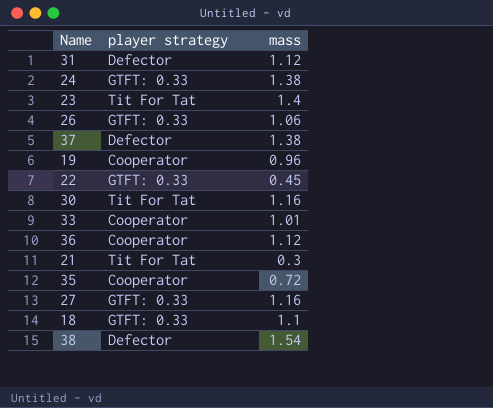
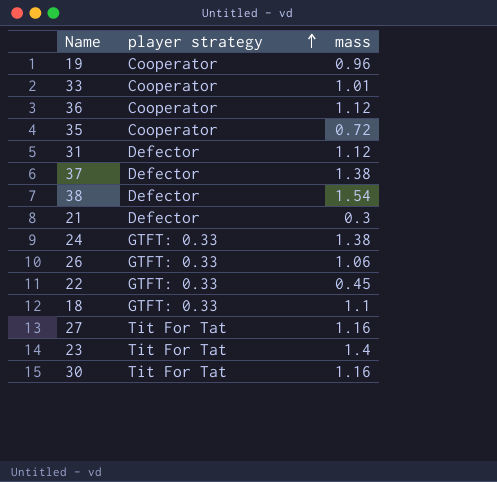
row order: none -> player strategy ascending
21 | player strategy: Tit For Tat -> Defector
27 | player strategy: GTFT: 0.33 -> Tit For Tat

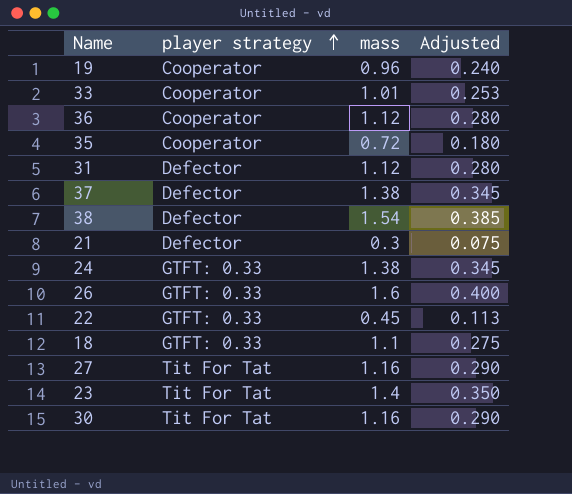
column Adjusted | formula: none -> [mass] * 0.25
26 | mass: 1.06 -> 1.6

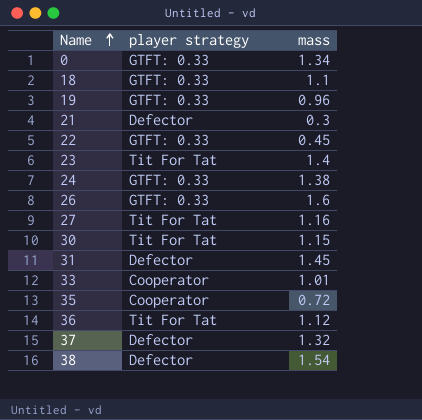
row order: player strategy ascending -> Name ascending
column Adjusted | formula: [mass] * 0.25 -> none
row 0: none -> GTFT: 0.33 | 1.34
19 | player strategy: Cooperator -> GTFT: 0.33
30 | mass: 1.16 -> 1.15
31 | mass: 1.12 -> 1.45
36 | player strategy: Cooperator -> Tit For Tat
37 | mass: 1.38 -> 1.32

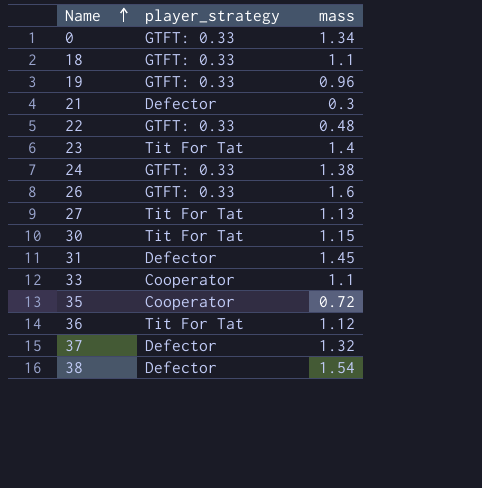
column name: player strategy -> player_strategy
22 | mass: 0.45 -> 0.48
27 | mass: 1.16 -> 1.13
33 | mass: 1.01 -> 1.1

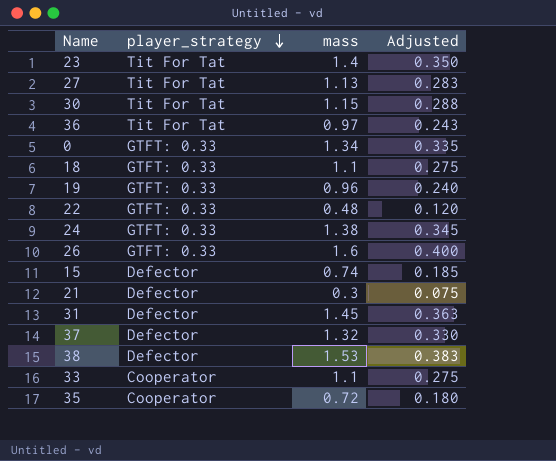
row order: Name ascending -> player_strategy descending
column Adjusted | formula: none -> [mass] * 0.25
36 | mass: 1.12 -> 0.97
row 15: none -> Defector | 0.74 | 0.185
38 | mass: 1.54 -> 1.53

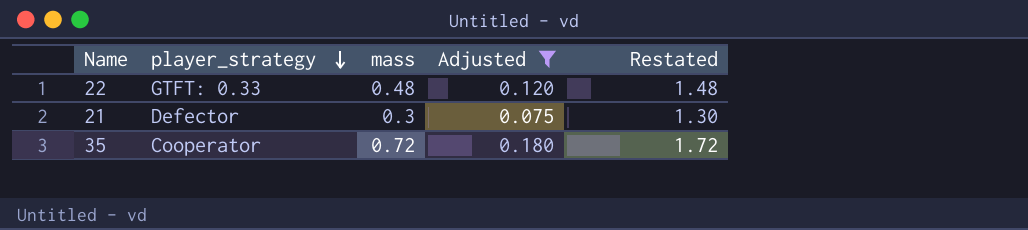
filter: none -> Adjusted <= 0.180
column Restated | formula: none -> [mass] + 1

